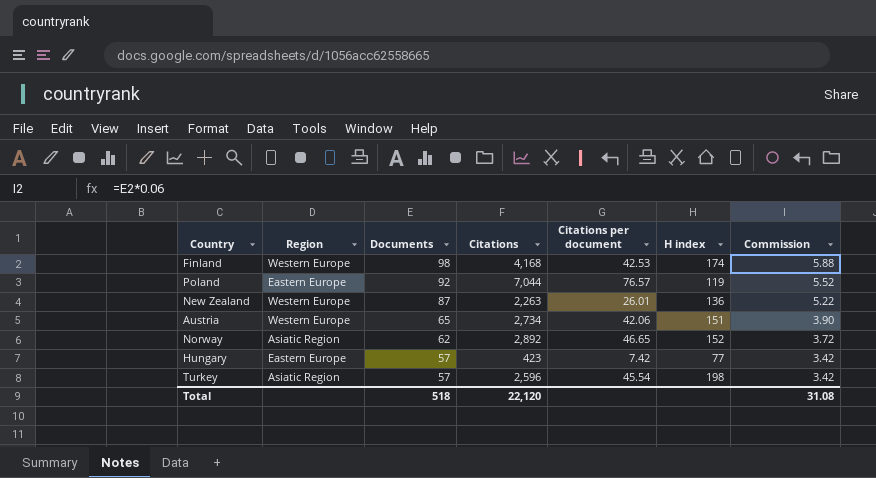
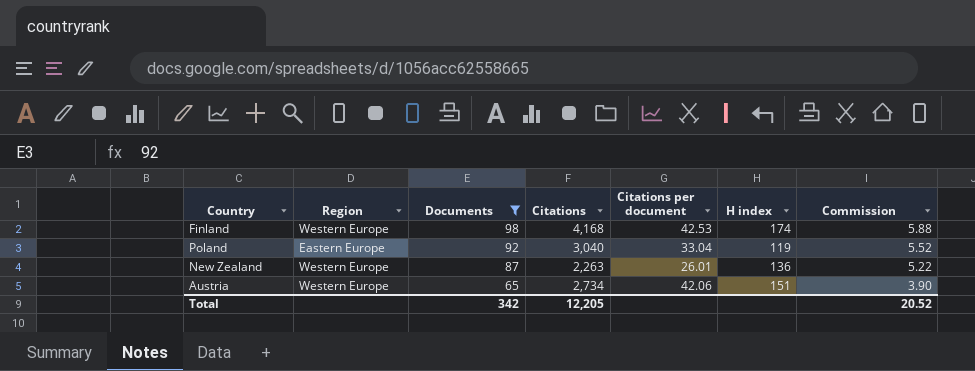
filter: none -> Documents >= 65
Poland | Citations: 7,044 -> 3,040
Poland | Citations per document: 76.57 -> 33.04
Total | Documents: 518 -> 342
Total | Citations: 22,120 -> 12,205
Total | Commission: 31.08 -> 20.52

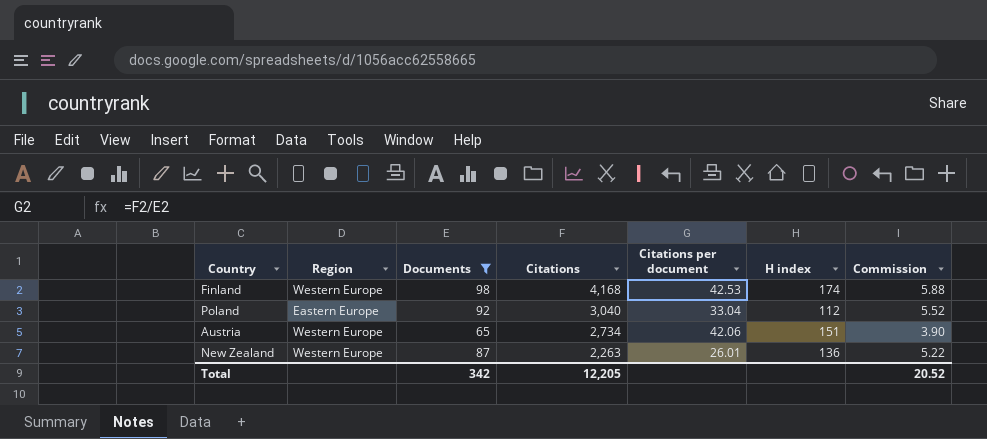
row order: Documents descending -> Citations descending
Poland | H index: 119 -> 112

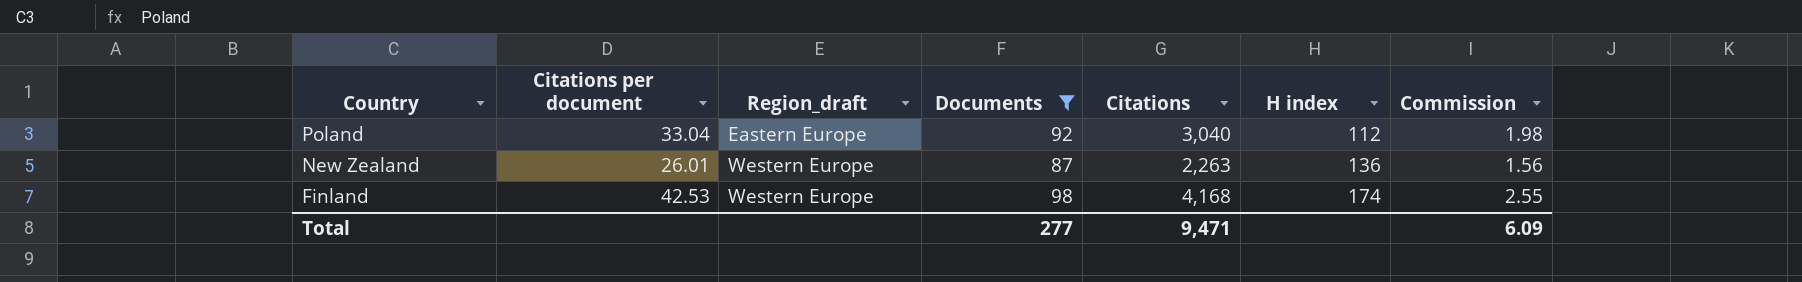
row order: Citations descending -> Country descending
column Citations per document | position: 5 -> 2
column name: Region -> Region_draft
column Commission | formula: [Documents] * 0.06 -> [Citations per document] * 0.06
row Austria: Western Europe | 65 | 2,734 | 42.06 | 151 | 3.90 -> none
Total | Documents: 342 -> 277
Total | Citations: 12,205 -> 9,471
Total | Commission: 20.52 -> 6.09

